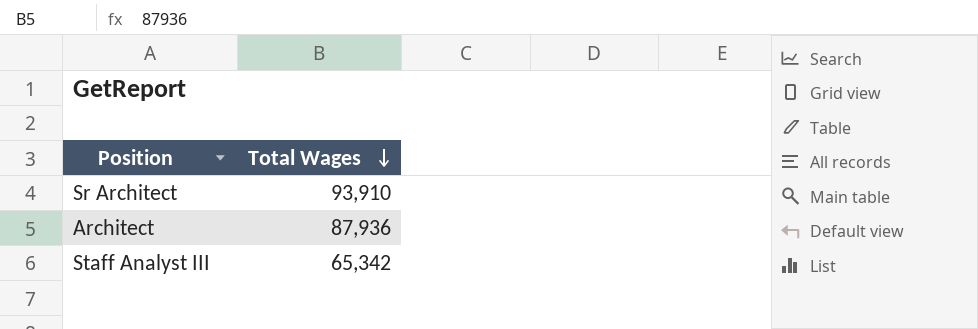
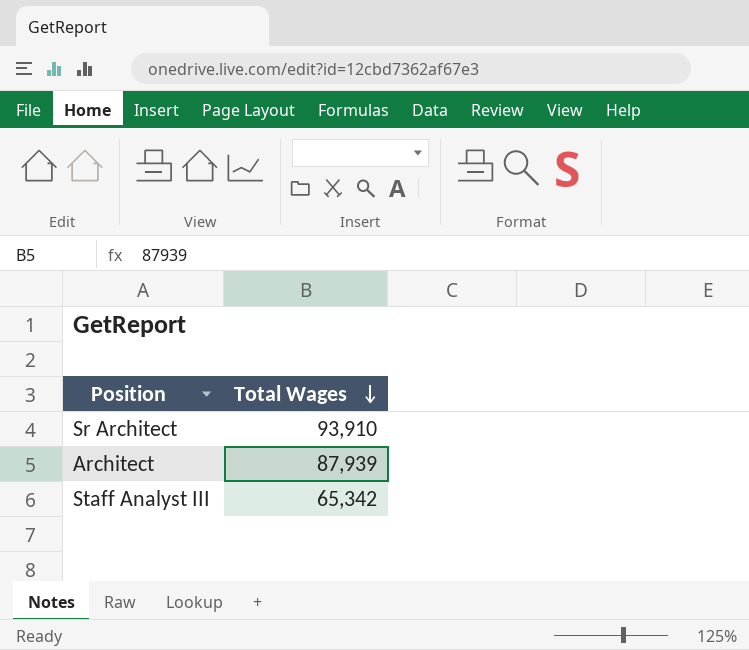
Architect | Total Wages: 87,936 -> 87,939

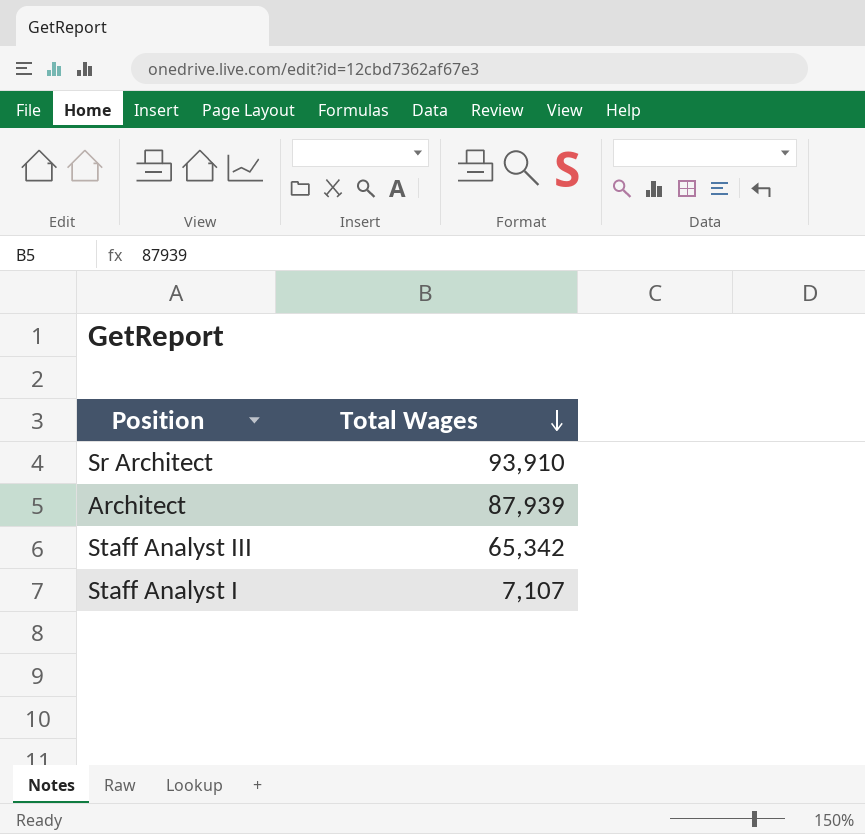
row Staff Analyst I: none -> 7,107

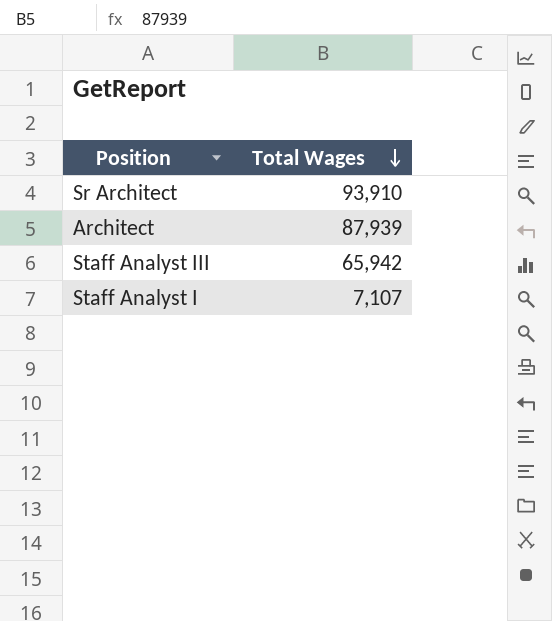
Staff Analyst III | Total Wages: 65,342 -> 65,942

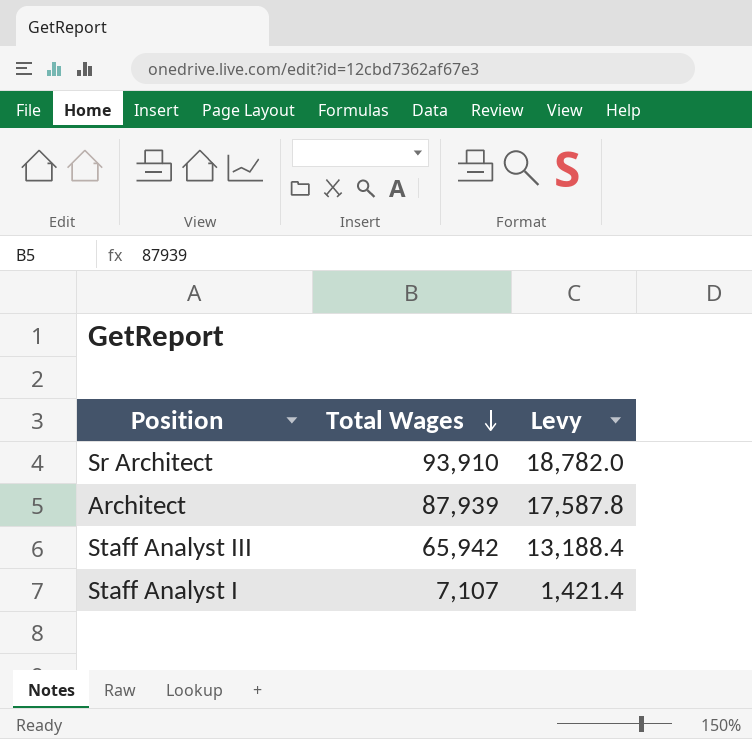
column Levy | formula: none -> [Total Wages] * 0.2

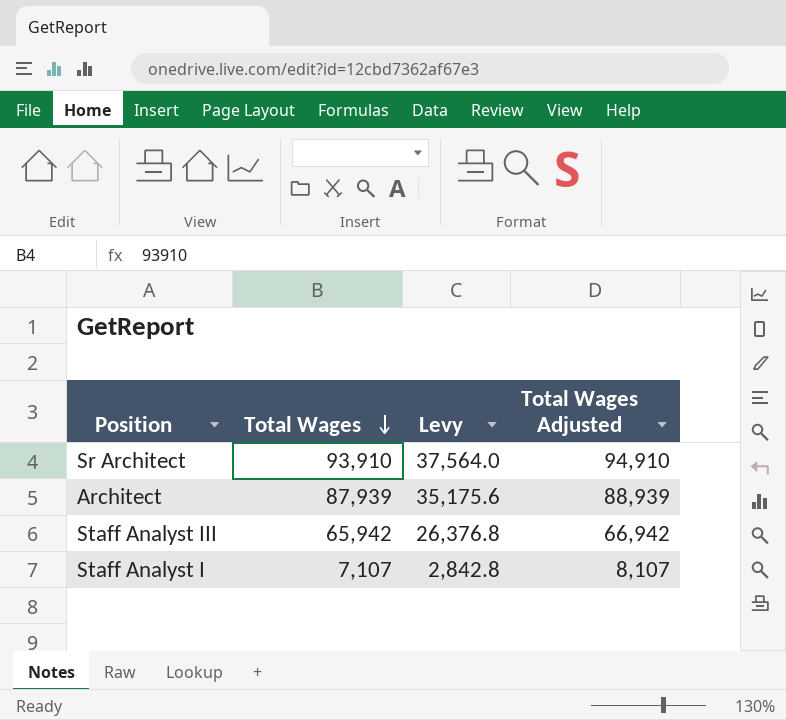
column Levy | formula: [Total Wages] * 0.2 -> [Total Wages] * 0.4
column Total Wages Adjusted | formula: none -> [Total Wages] + 1000

